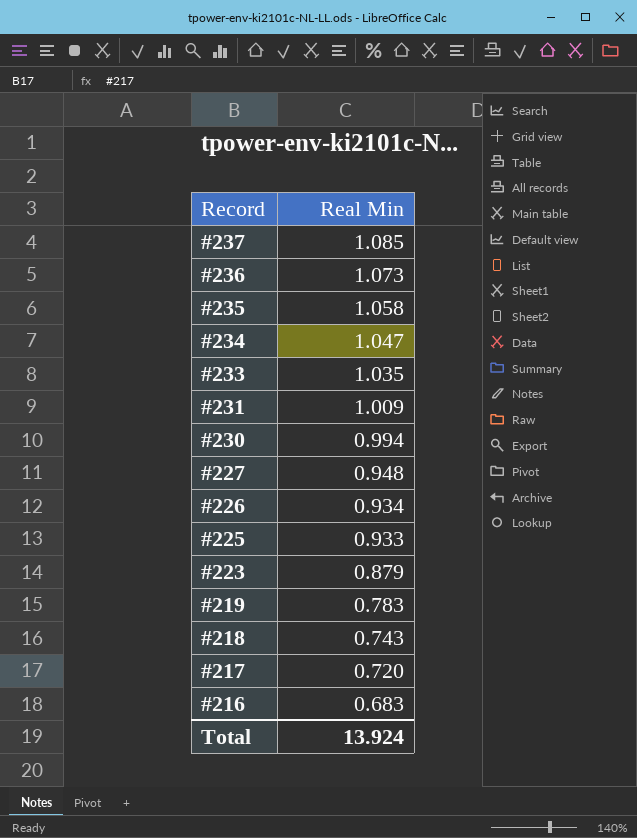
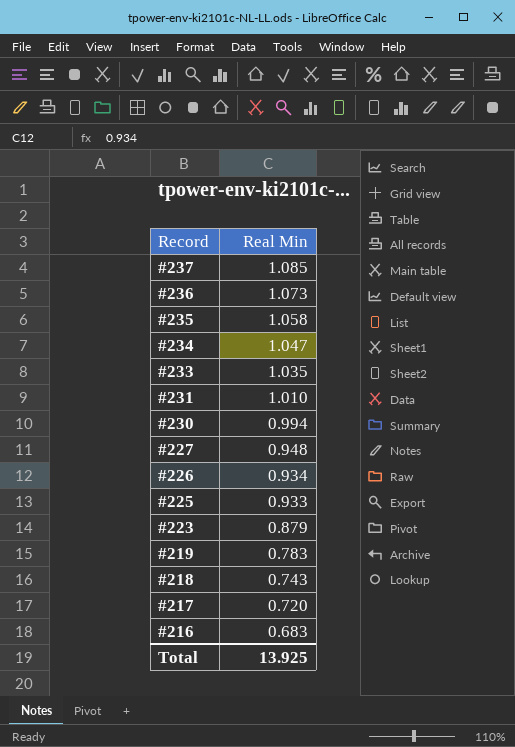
#231 | Real Min: 1.009 -> 1.010
Total | Real Min: 13.924 -> 13.925

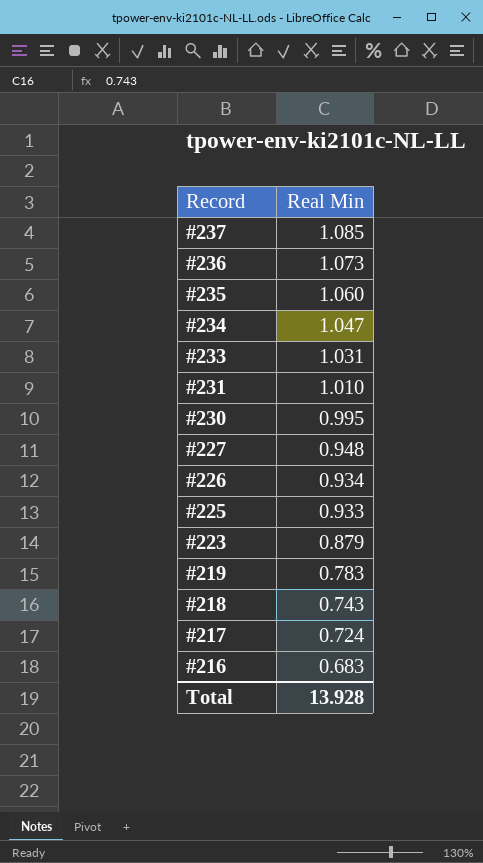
#235 | Real Min: 1.058 -> 1.060
#233 | Real Min: 1.035 -> 1.031
#230 | Real Min: 0.994 -> 0.995
#217 | Real Min: 0.720 -> 0.724
Total | Real Min: 13.925 -> 13.928

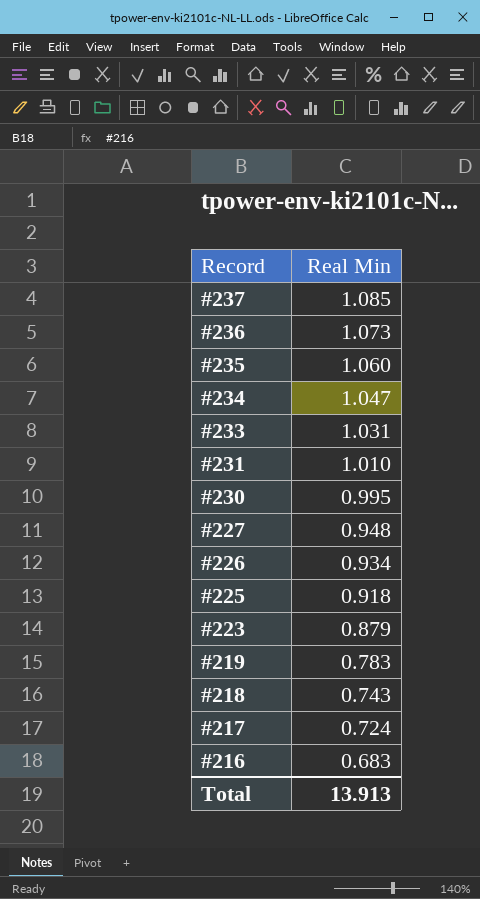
#225 | Real Min: 0.933 -> 0.918
Total | Real Min: 13.928 -> 13.913

